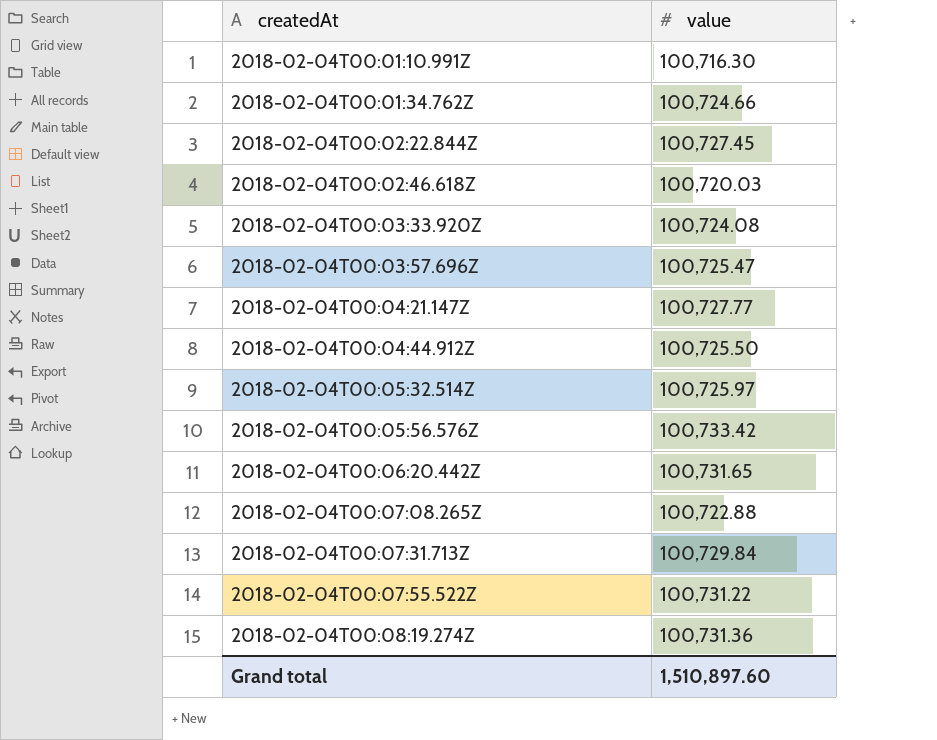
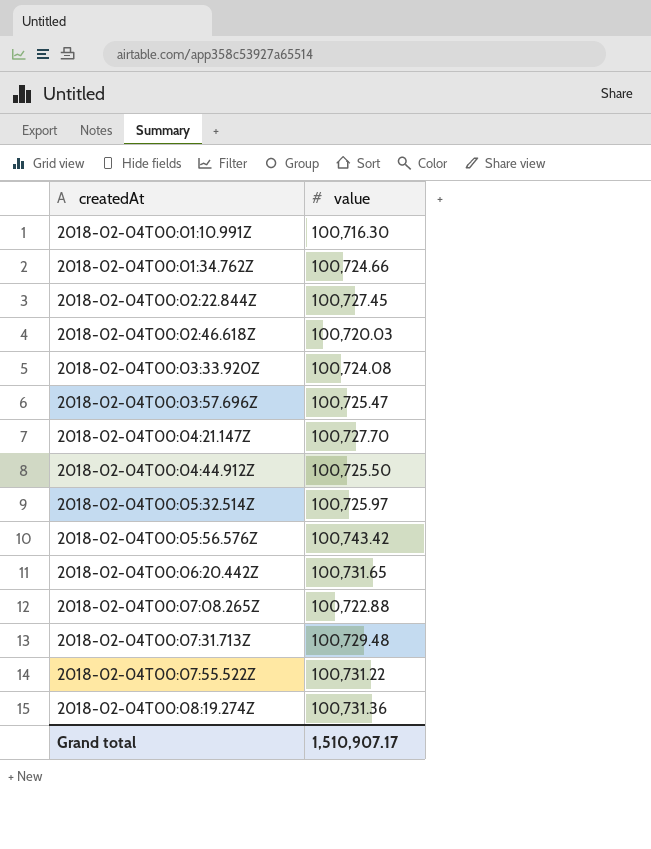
2018-02-04T00:04:21.147Z | value: 100,727.77 -> 100,727.70
2018-02-04T00:05:56.576Z | value: 100,733.42 -> 100,743.42
2018-02-04T00:07:31.713Z | value: 100,729.84 -> 100,729.48
Grand total | value: 1,510,897.60 -> 1,510,907.17

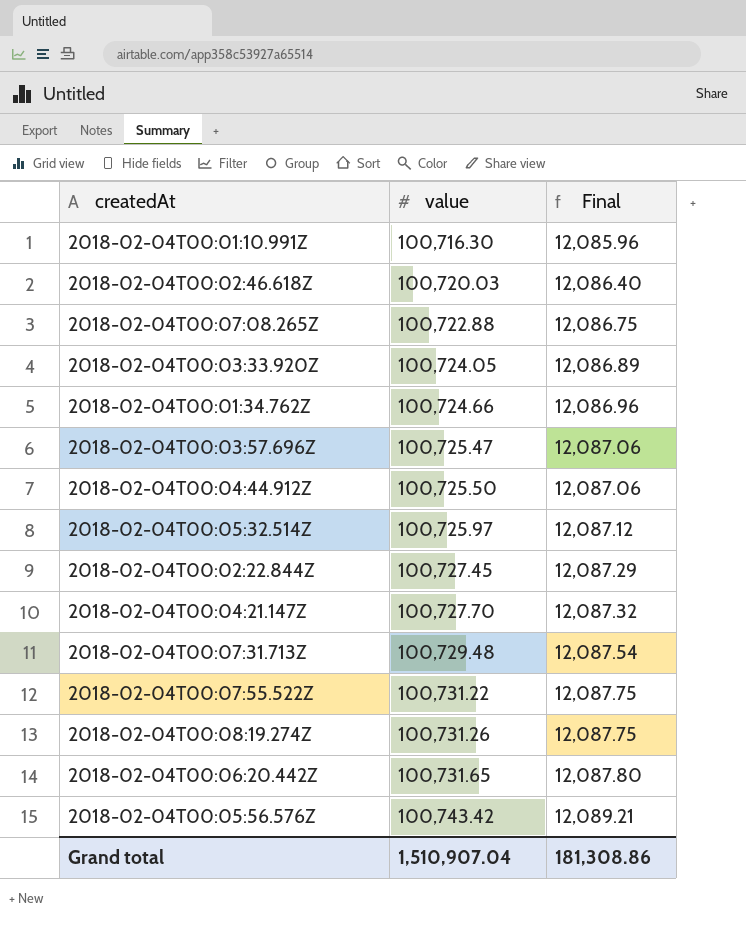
row order: createdAt ascending -> value ascending
column Final | formula: none -> [value] * 0.12
2018-02-04T00:03:33.920Z | value: 100,724.08 -> 100,724.05
2018-02-04T00:08:19.274Z | value: 100,731.36 -> 100,731.26
Grand total | value: 1,510,907.17 -> 1,510,907.04

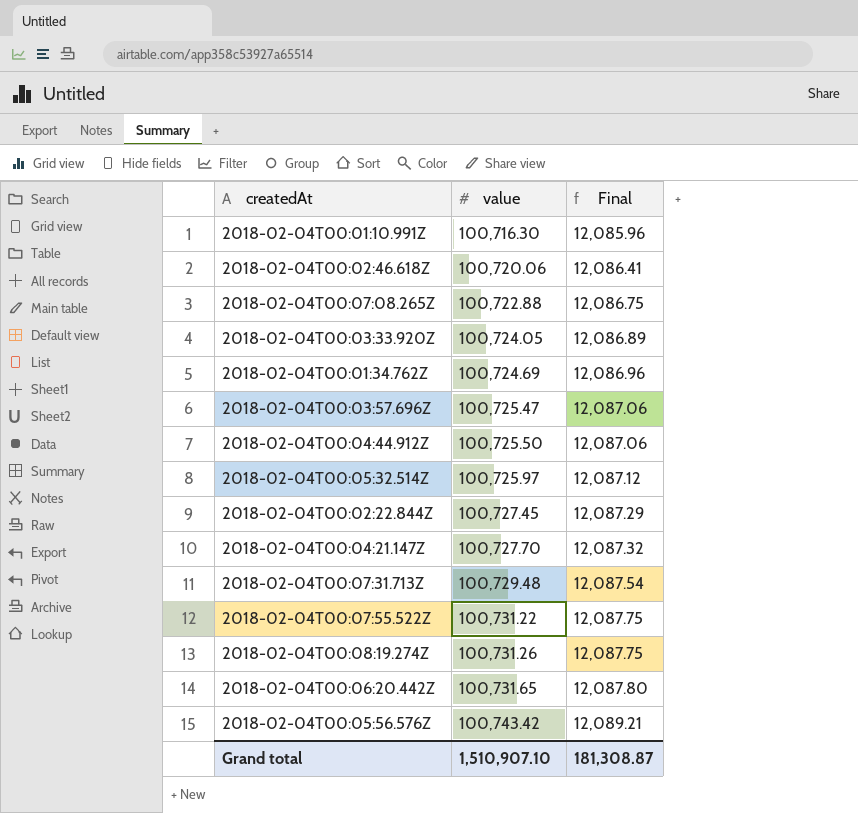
2018-02-04T00:02:46.618Z | value: 100,720.03 -> 100,720.06
2018-02-04T00:02:46.618Z | Final: 12,086.40 -> 12,086.41
2018-02-04T00:01:34.762Z | value: 100,724.66 -> 100,724.69
Grand total | value: 1,510,907.04 -> 1,510,907.10
Grand total | Final: 181,308.86 -> 181,308.87

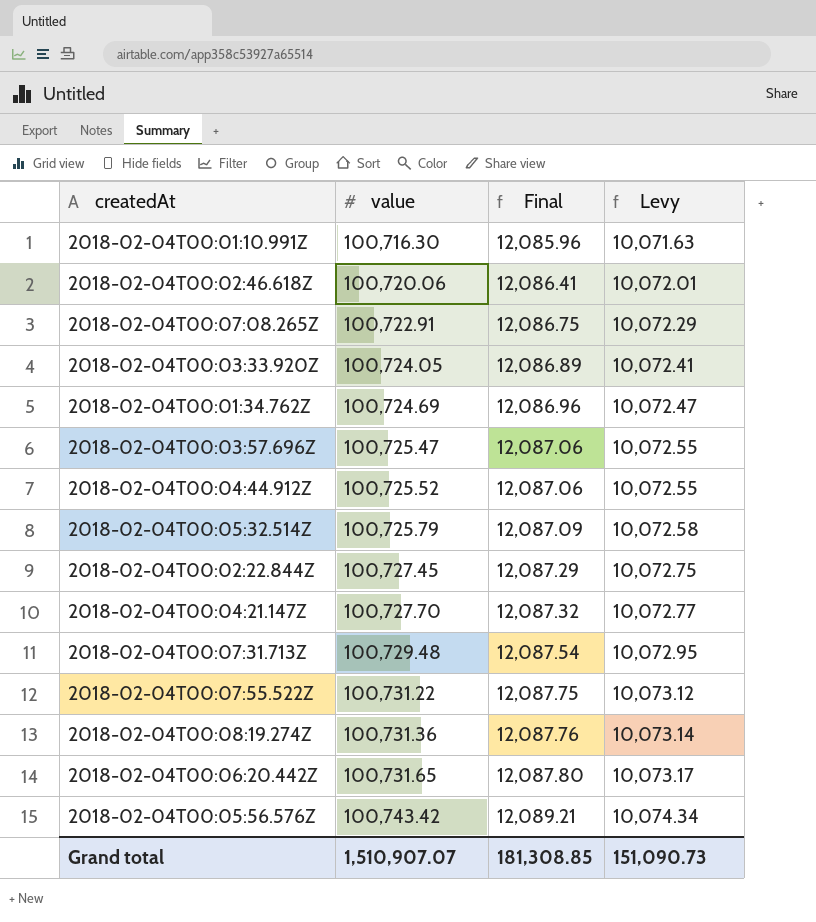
column Levy | formula: none -> [value] * 0.1
2018-02-04T00:07:08.265Z | value: 100,722.88 -> 100,722.91
2018-02-04T00:04:44.912Z | value: 100,725.50 -> 100,725.52
2018-02-04T00:05:32.514Z | value: 100,725.97 -> 100,725.79
2018-02-04T00:05:32.514Z | Final: 12,087.12 -> 12,087.09
2018-02-04T00:08:19.274Z | value: 100,731.26 -> 100,731.36
2018-02-04T00:08:19.274Z | Final: 12,087.75 -> 12,087.76
Grand total | value: 1,510,907.10 -> 1,510,907.07
Grand total | Final: 181,308.87 -> 181,308.85

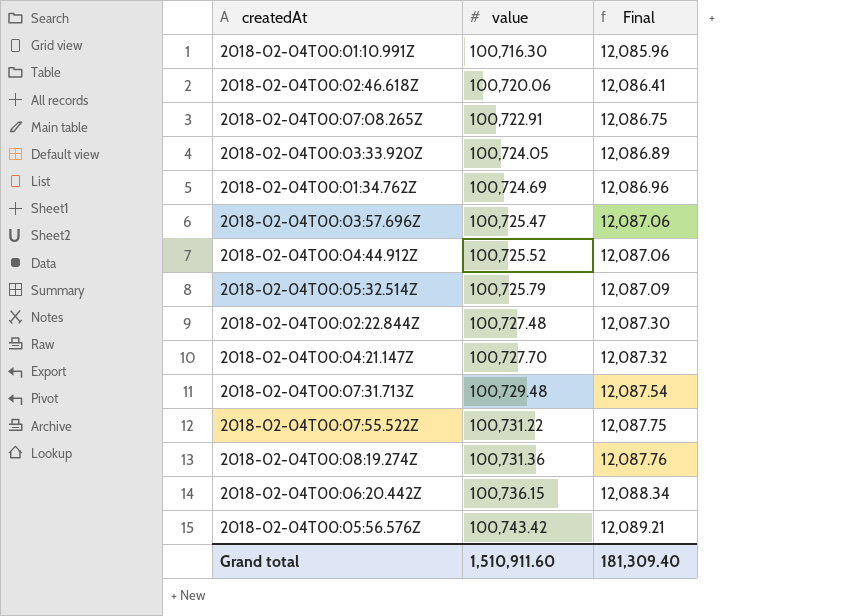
column Levy | formula: [value] * 0.1 -> none
2018-02-04T00:02:22.844Z | value: 100,727.45 -> 100,727.48
2018-02-04T00:02:22.844Z | Final: 12,087.29 -> 12,087.30
2018-02-04T00:06:20.442Z | value: 100,731.65 -> 100,736.15
2018-02-04T00:06:20.442Z | Final: 12,087.80 -> 12,088.34
Grand total | value: 1,510,907.07 -> 1,510,911.60
Grand total | Final: 181,308.85 -> 181,309.40

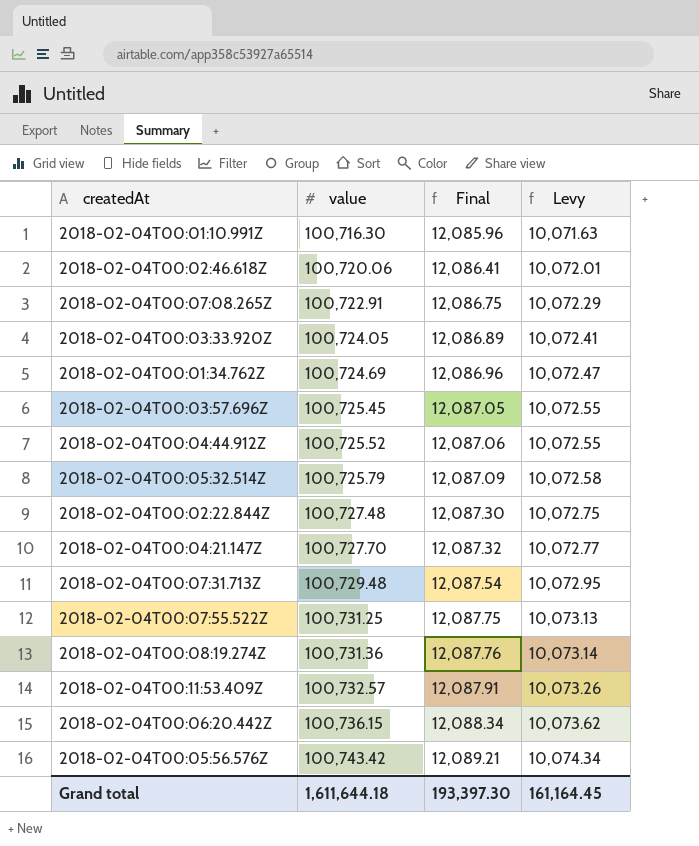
column Levy | formula: none -> [value] * 0.1
2018-02-04T00:03:57.696Z | value: 100,725.47 -> 100,725.45
2018-02-04T00:03:57.696Z | Final: 12,087.06 -> 12,087.05
2018-02-04T00:07:55.522Z | value: 100,731.22 -> 100,731.25
row 2018-02-04T00:11:53.409Z: none -> 100,732.57 | 12,087.91 | 10,073.26
Grand total | value: 1,510,911.60 -> 1,611,644.18
Grand total | Final: 181,309.40 -> 193,397.30

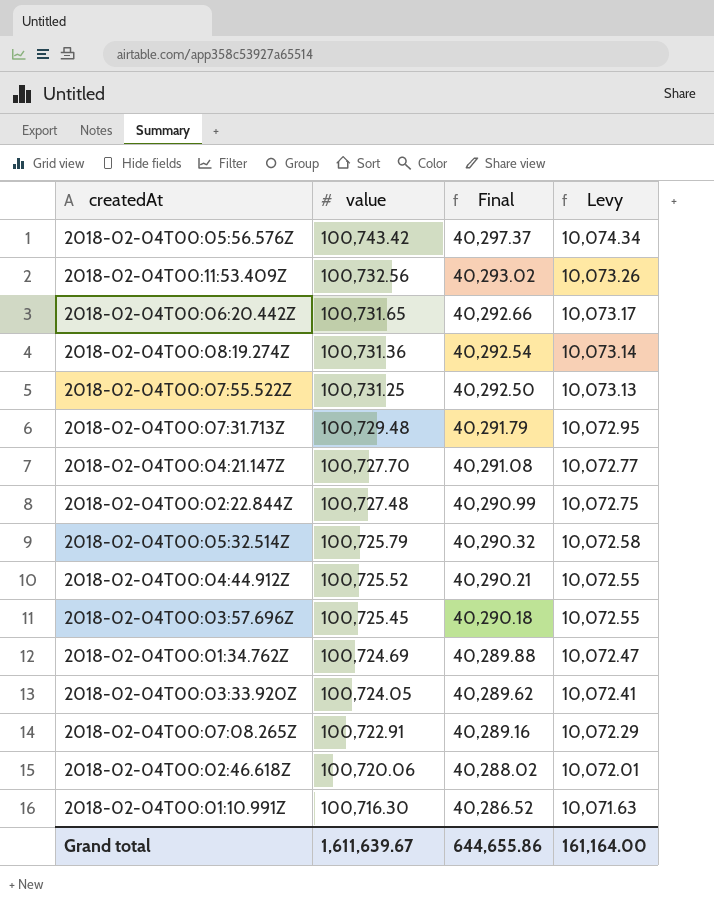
row order: value ascending -> value descending
column Final | formula: [value] * 0.12 -> [value] * 0.4
2018-02-04T00:11:53.409Z | value: 100,732.57 -> 100,732.56
2018-02-04T00:06:20.442Z | value: 100,736.15 -> 100,731.65
2018-02-04T00:06:20.442Z | Levy: 10,073.62 -> 10,073.17
Grand total | value: 1,611,644.18 -> 1,611,639.67
Grand total | Final: 193,397.30 -> 644,655.86
Grand total | Levy: 161,164.45 -> 161,164.00

